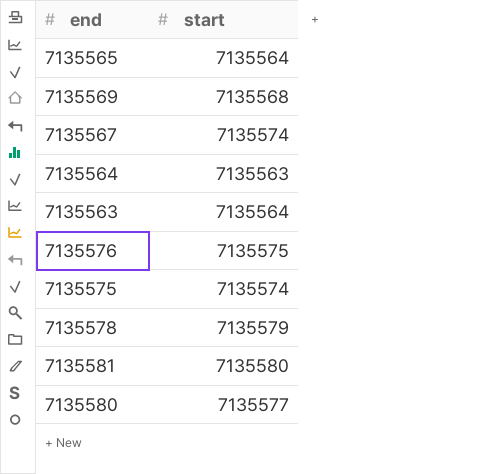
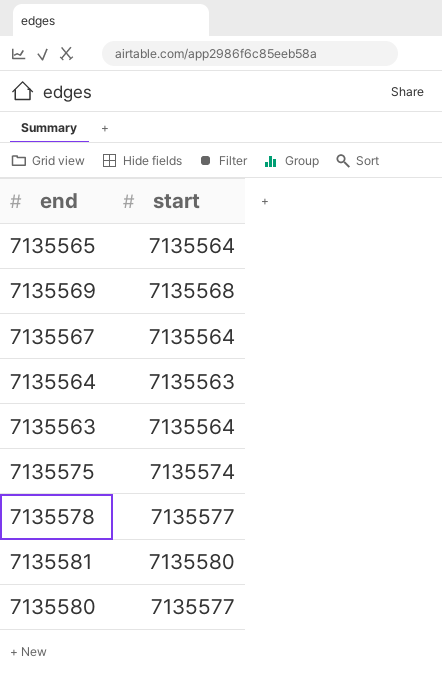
row 7135576: 7135575 -> none
7135567 | start: 7135574 -> 7135564
7135578 | start: 7135579 -> 7135577

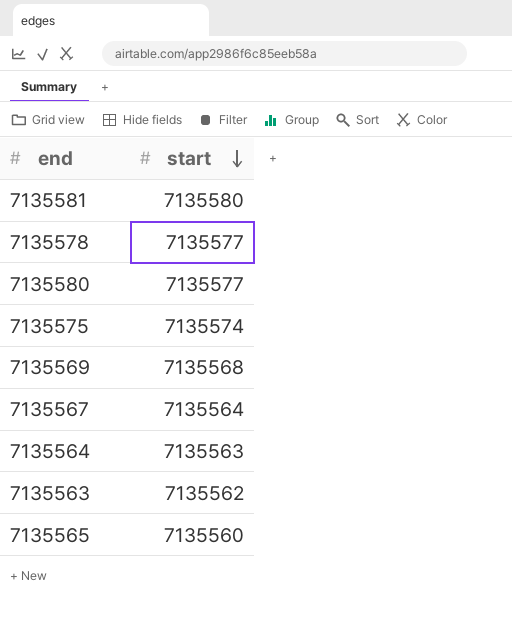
row order: none -> start descending
7135563 | start: 7135564 -> 7135562
7135565 | start: 7135564 -> 7135560

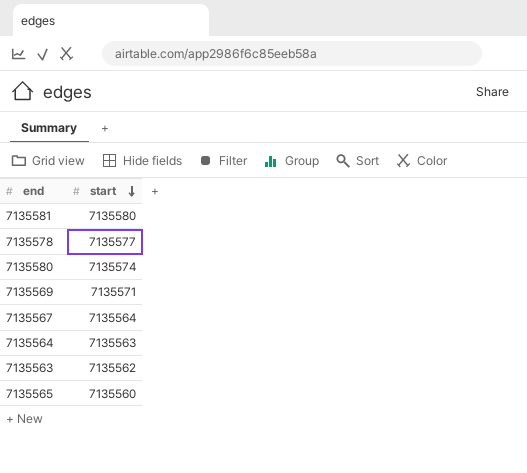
row 7135575: 7135574 -> none
7135580 | start: 7135577 -> 7135574
7135569 | start: 7135568 -> 7135571

